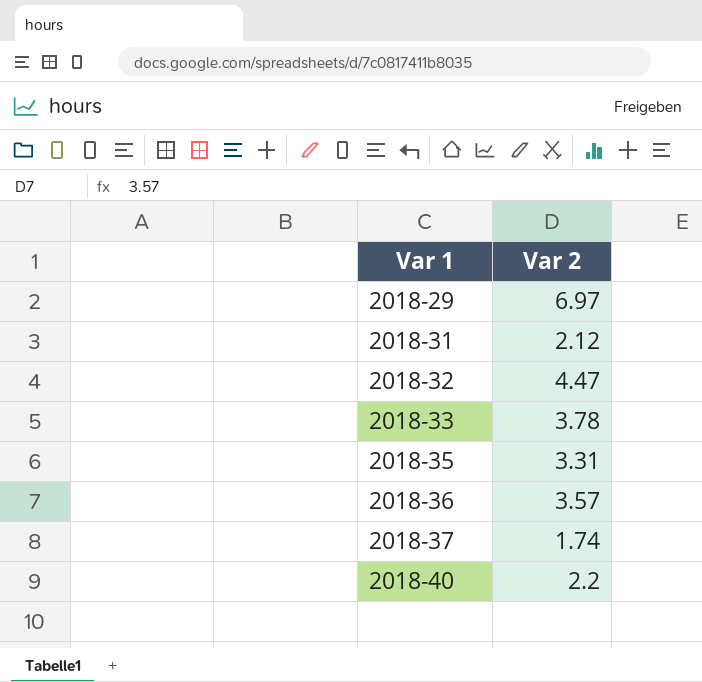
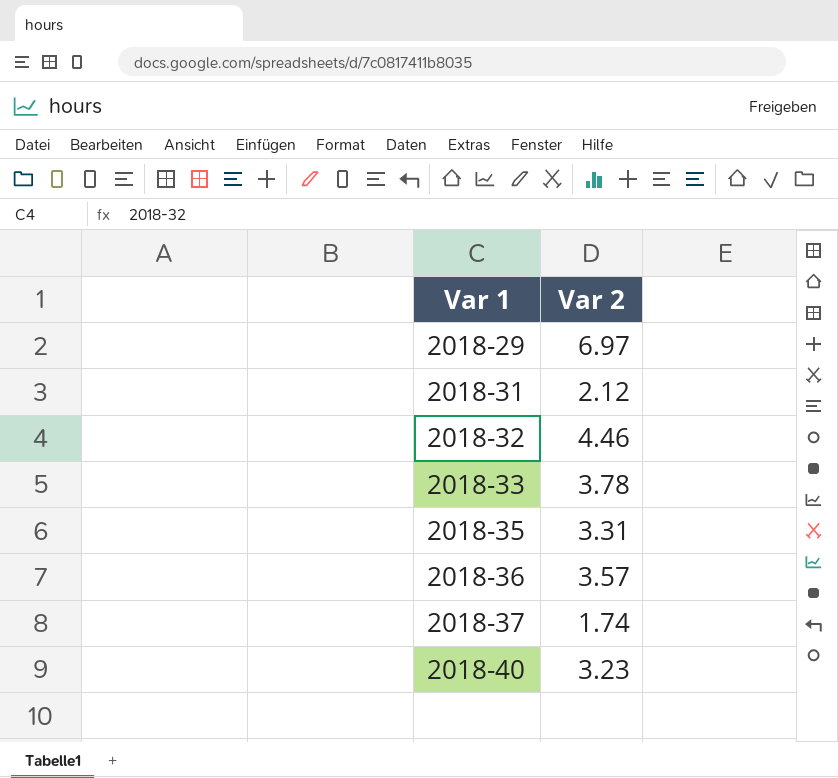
2018-32 | Var 2: 4.47 -> 4.46
2018-40 | Var 2: 2.2 -> 3.23

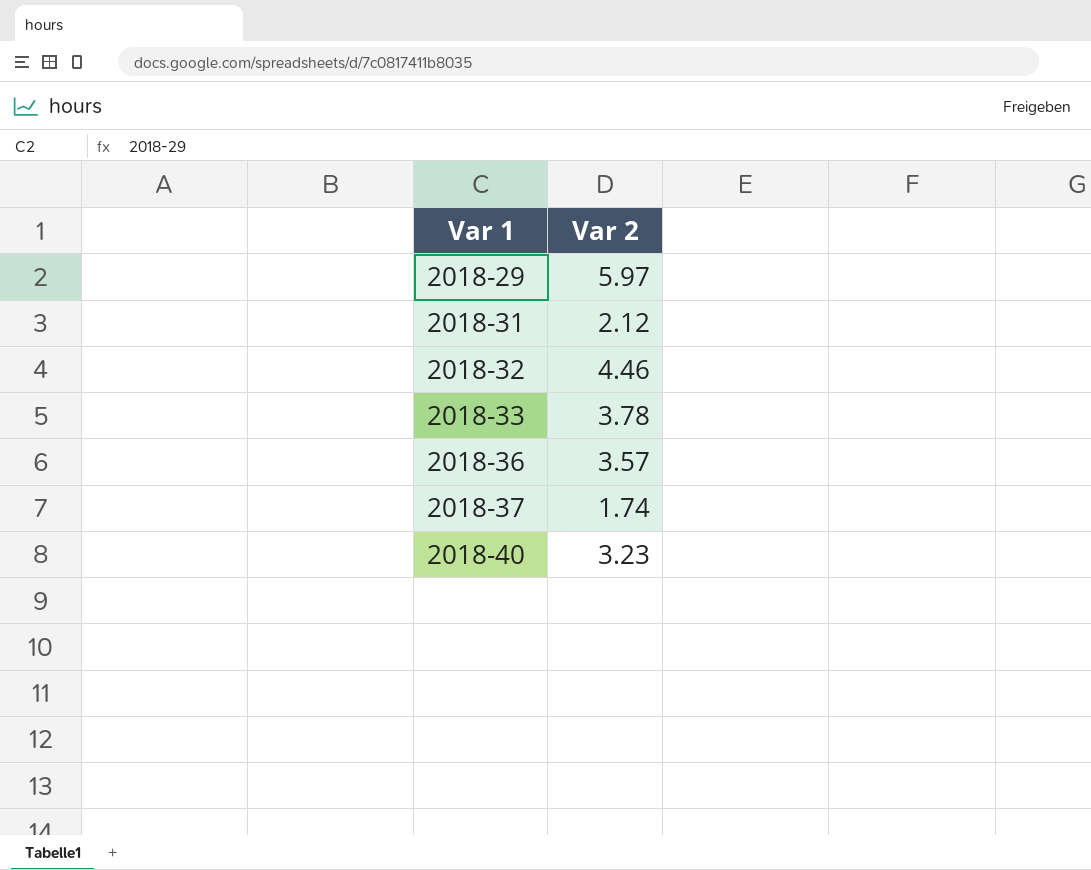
row 2018-35: 3.31 -> none
2018-29 | Var 2: 6.97 -> 5.97

